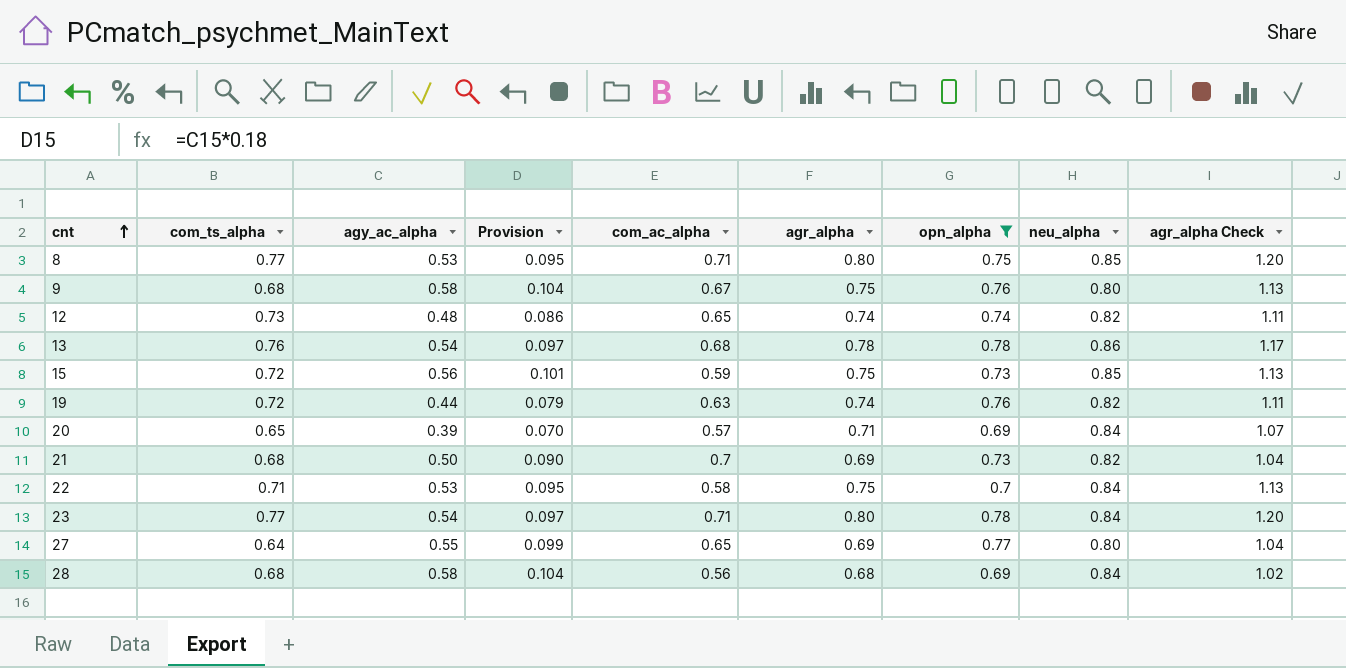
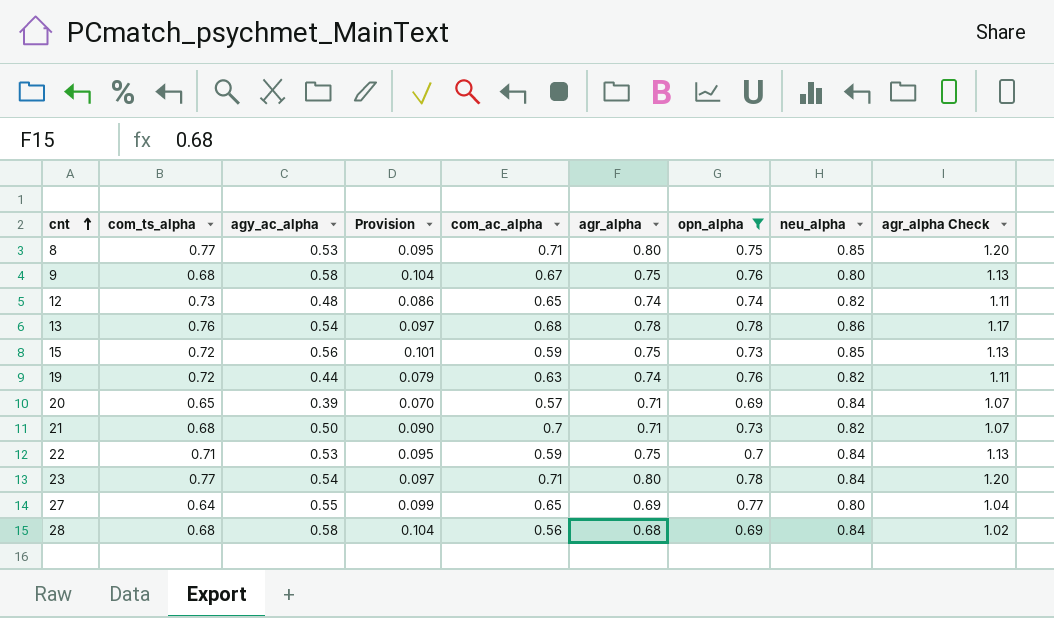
21 | agr_alpha: 0.69 -> 0.71
21 | agr_alpha Check: 1.04 -> 1.07
22 | com_ac_alpha: 0.58 -> 0.59

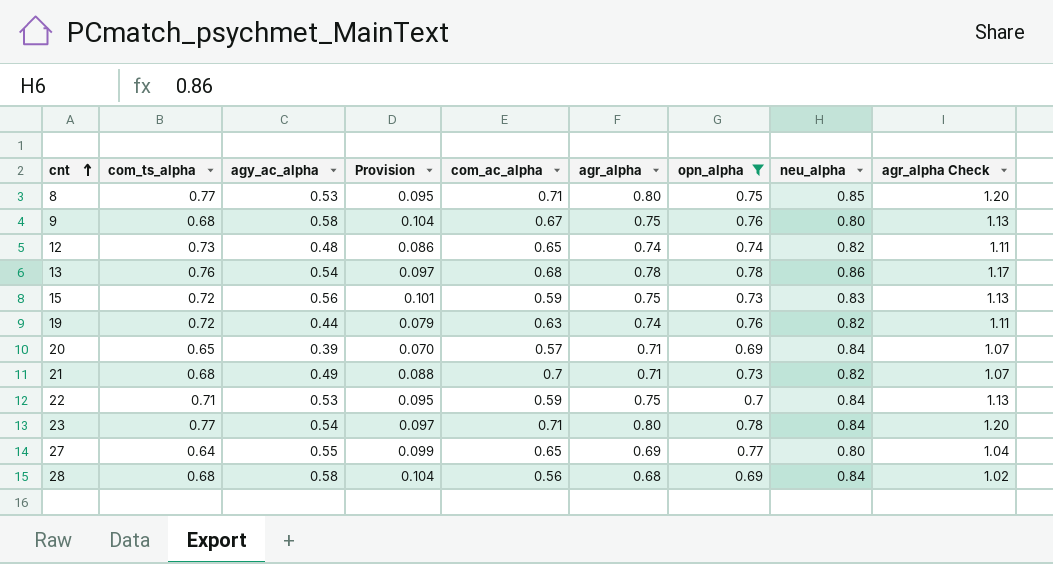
15 | neu_alpha: 0.85 -> 0.83
21 | agy_ac_alpha: 0.50 -> 0.49
21 | Provision: 0.090 -> 0.088

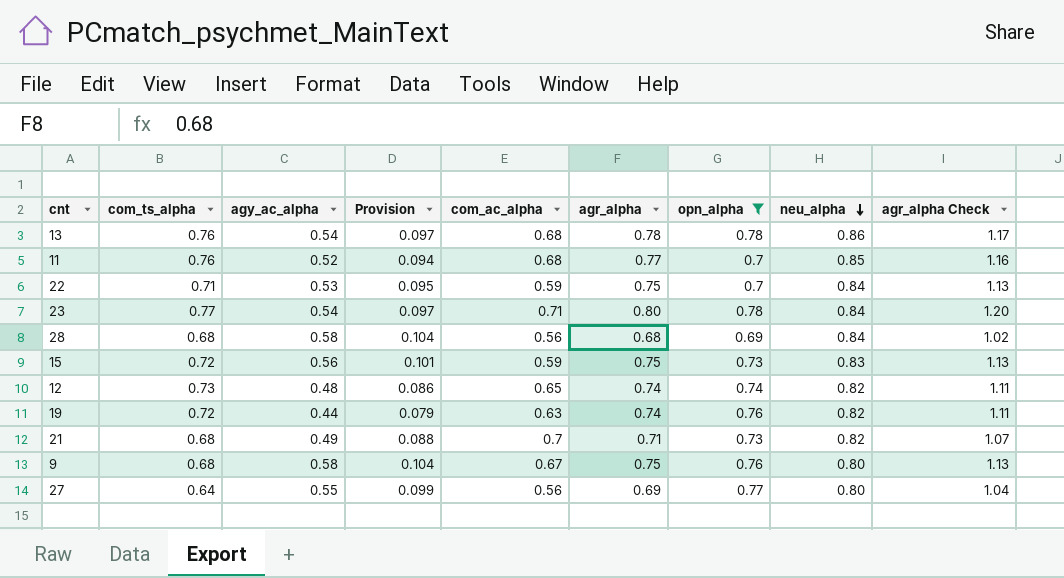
row order: cnt ascending -> neu_alpha descending
row 8: 0.77 | 0.53 | 0.095 | 0.71 | 0.80 | 0.75 | 0.85 | 1.20 -> none
row 20: 0.65 | 0.39 | 0.070 | 0.57 | 0.71 | 0.69 | 0.84 | 1.07 -> none
row 11: none -> 0.76 | 0.52 | 0.094 | 0.68 | 0.77 | 0.7 | 0.85 | 1.16
27 | com_ac_alpha: 0.65 -> 0.56

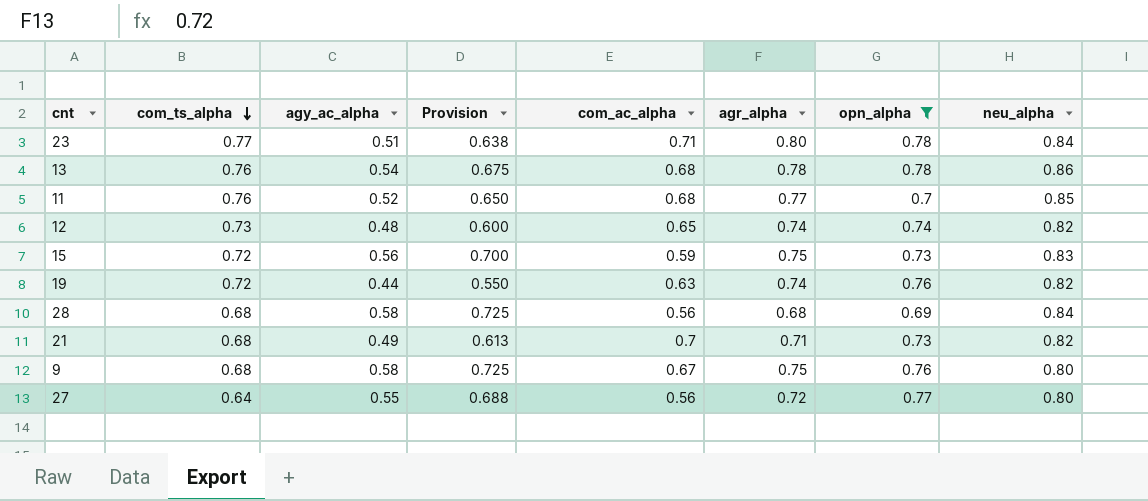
row order: neu_alpha descending -> com_ts_alpha descending
column agr_alpha Check | formula: [agr_alpha] * 1.5 -> none
column Provision | formula: [agy_ac_alpha] * 0.18 -> [agy_ac_alpha] * 1.25
row 22: 0.71 | 0.53 | 0.095 | 0.59 | 0.75 | 0.7 | 0.84 | 1.13 -> none
23 | agy_ac_alpha: 0.54 -> 0.51
27 | agr_alpha: 0.69 -> 0.72

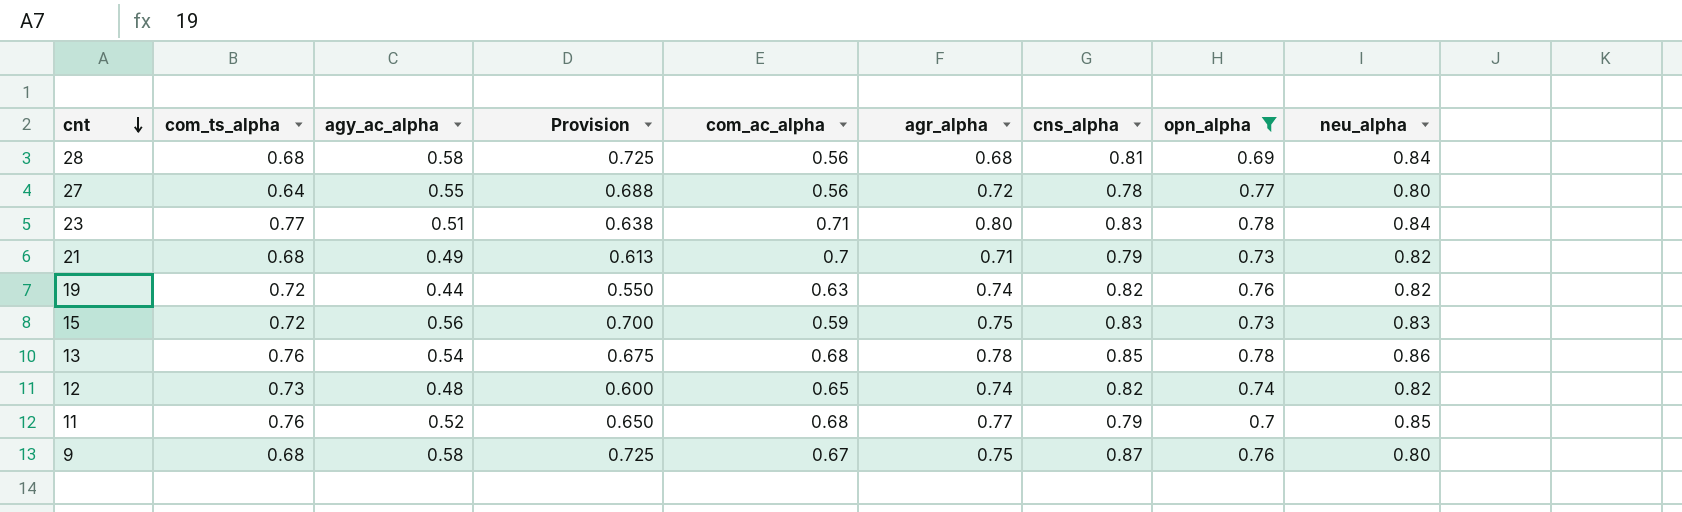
row order: com_ts_alpha descending -> cnt descending
column cns_alpha | position: none -> 7

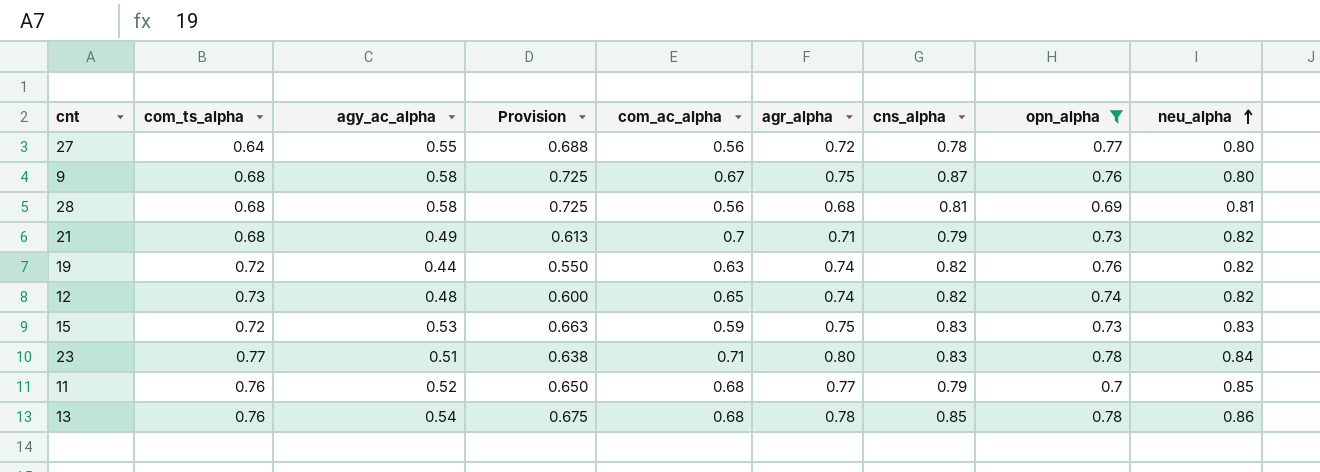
row order: cnt descending -> neu_alpha ascending
28 | neu_alpha: 0.84 -> 0.81
15 | agy_ac_alpha: 0.56 -> 0.53
15 | Provision: 0.700 -> 0.663

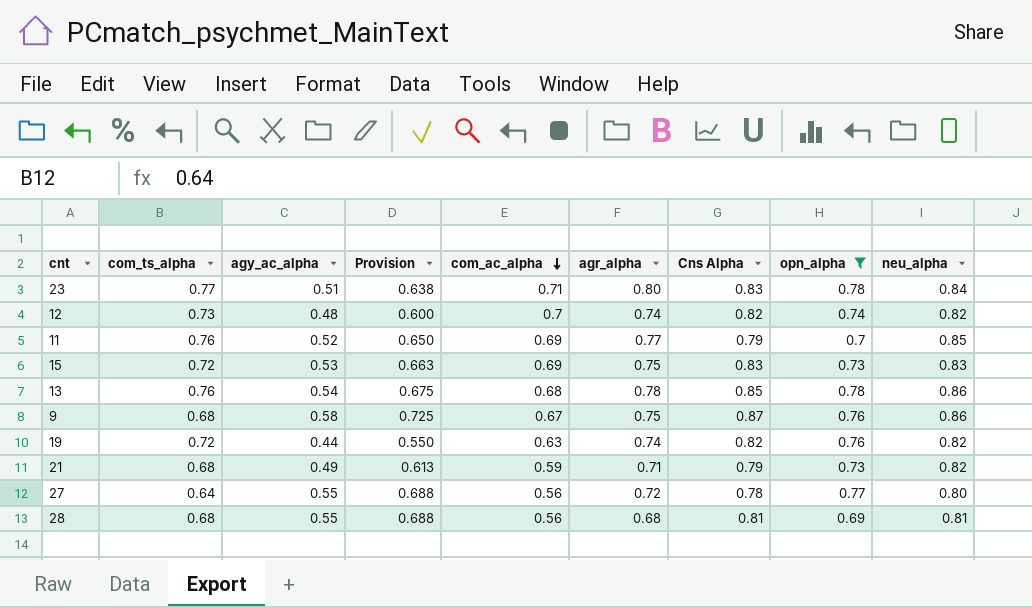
row order: neu_alpha ascending -> com_ac_alpha descending
column name: cns_alpha -> Cns Alpha
12 | com_ac_alpha: 0.65 -> 0.7
11 | com_ac_alpha: 0.68 -> 0.69
15 | com_ac_alpha: 0.59 -> 0.69
9 | neu_alpha: 0.80 -> 0.86
21 | com_ac_alpha: 0.7 -> 0.59
28 | agy_ac_alpha: 0.58 -> 0.55
28 | Provision: 0.725 -> 0.688

